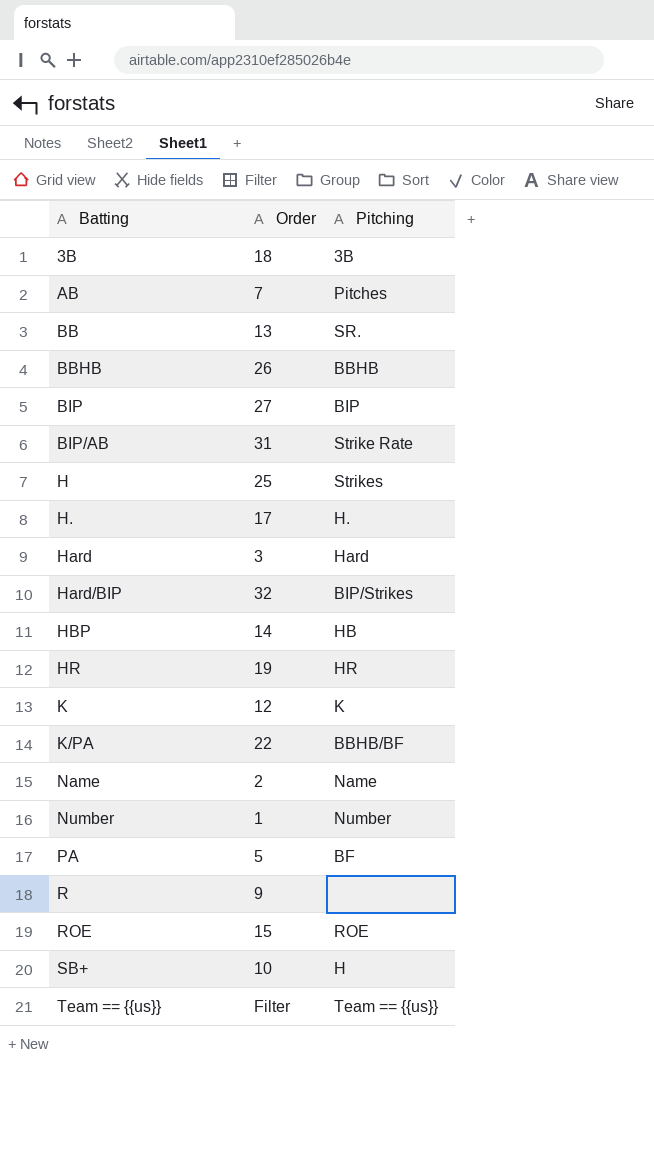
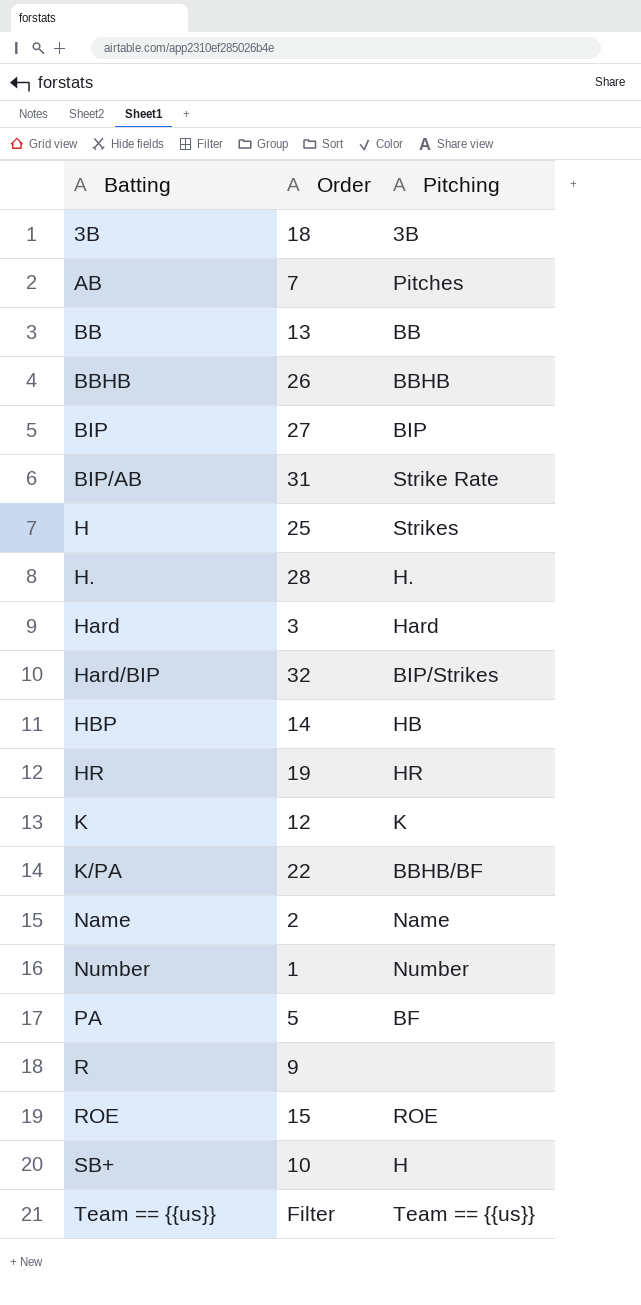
BB | Pitching: SR. -> BB
H. | Order: 17 -> 28

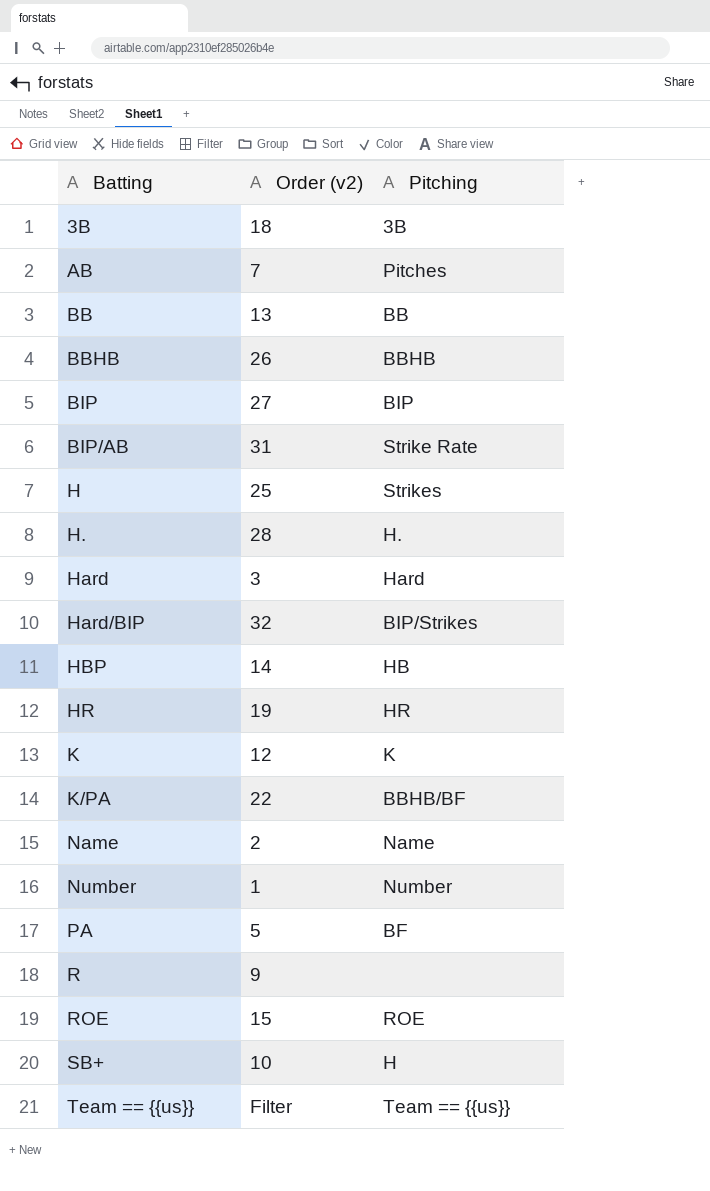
column name: Order -> Order (v2)

